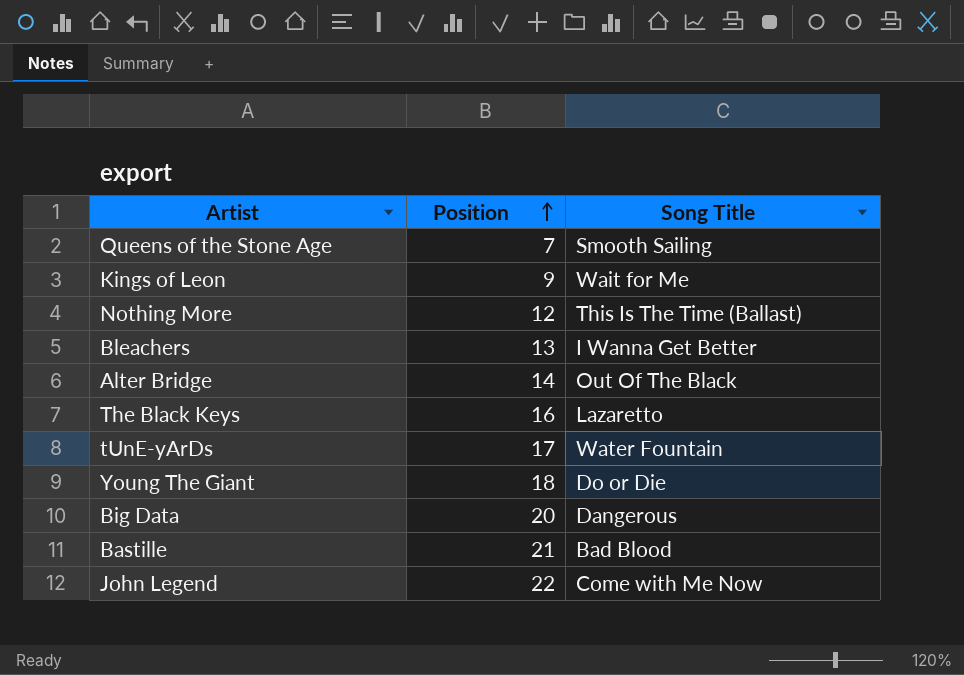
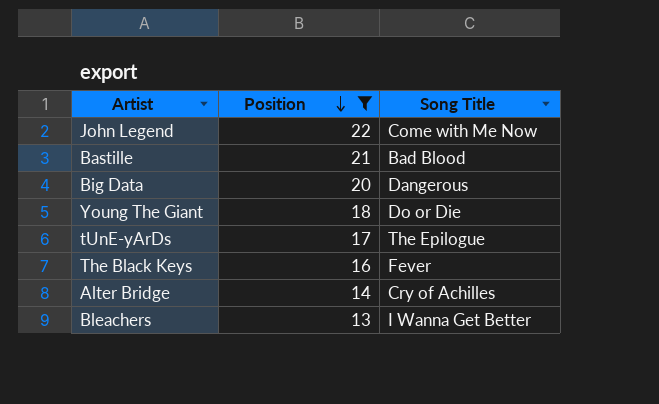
filter: none -> Position >= 13
row order: Position ascending -> Position descending
tUnE-yArDs | Song Title: Water Fountain -> The Epilogue
The Black Keys | Song Title: Lazaretto -> Fever
Alter Bridge | Song Title: Out Of The Black -> Cry of Achilles

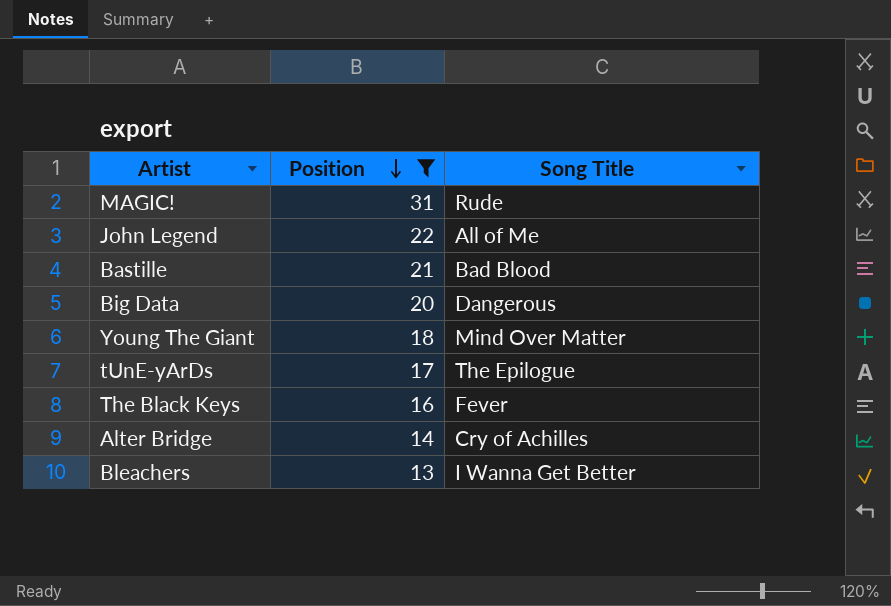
row MAGIC!: none -> 31 | Rude
John Legend | Song Title: Come with Me Now -> All of Me
Young The Giant | Song Title: Do or Die -> Mind Over Matter

